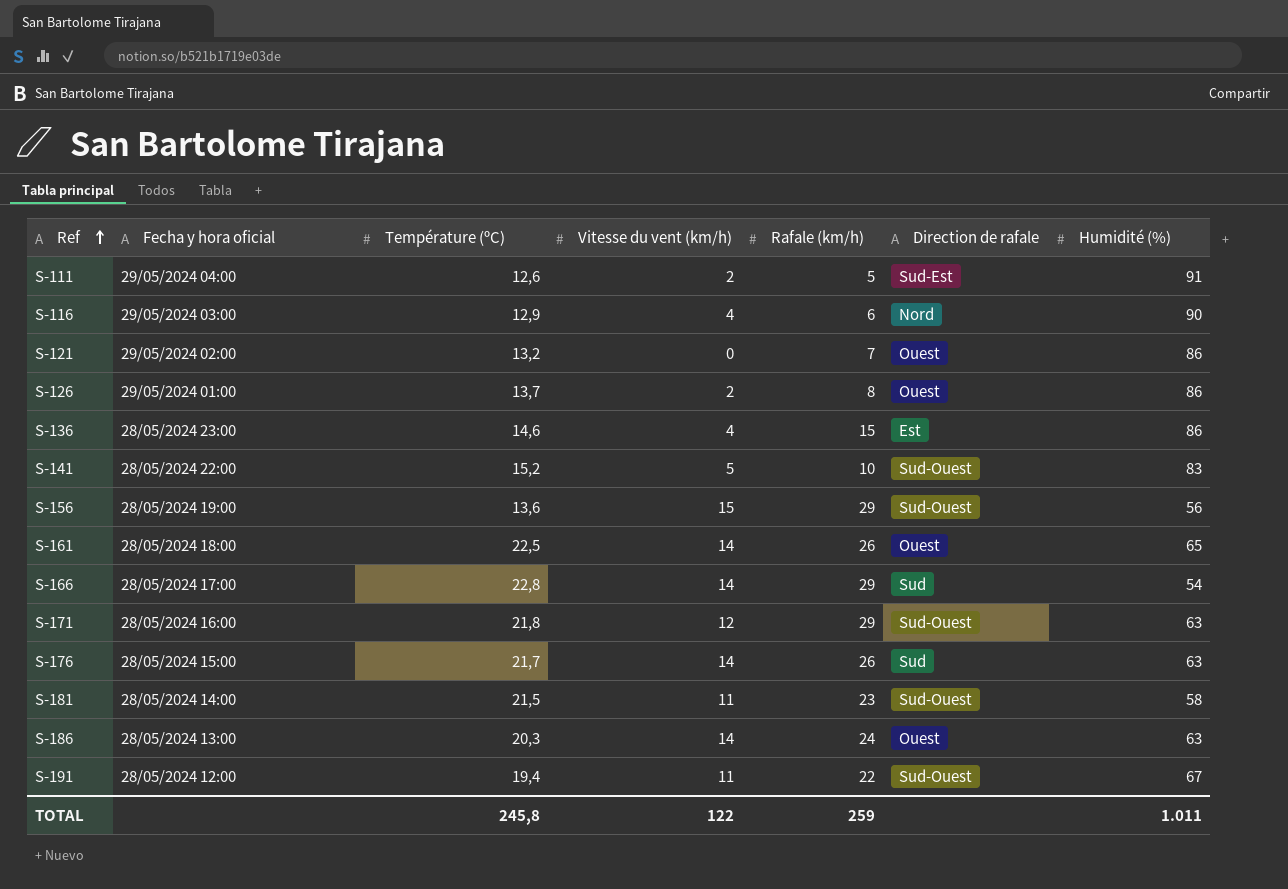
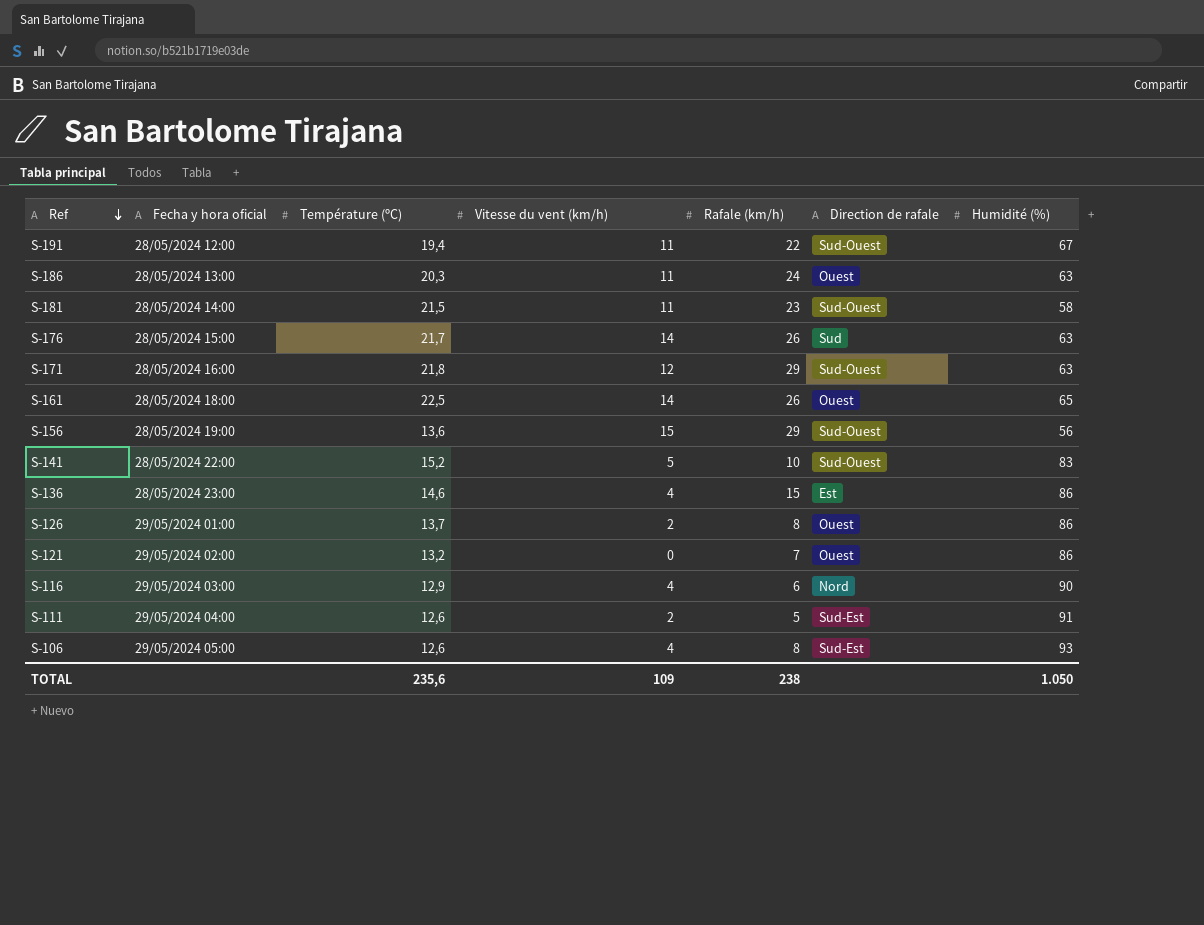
row order: Ref ascending -> Ref descending
row S-166: 28/05/2024 17:00 | 22,8 | 14 | 29 | Sud | 54 -> none
S-186 | Vitesse du vent (km/h): 14 -> 11
row S-106: none -> 29/05/2024 05:00 | 12,6 | 4 | 8 | Sud-Est | 93
TOTAL | Température (ºC): 245,8 -> 235,6
TOTAL | Vitesse du vent (km/h): 122 -> 109
TOTAL | Rafale (km/h): 259 -> 238
TOTAL | Humidité (%): 1.011 -> 1.050

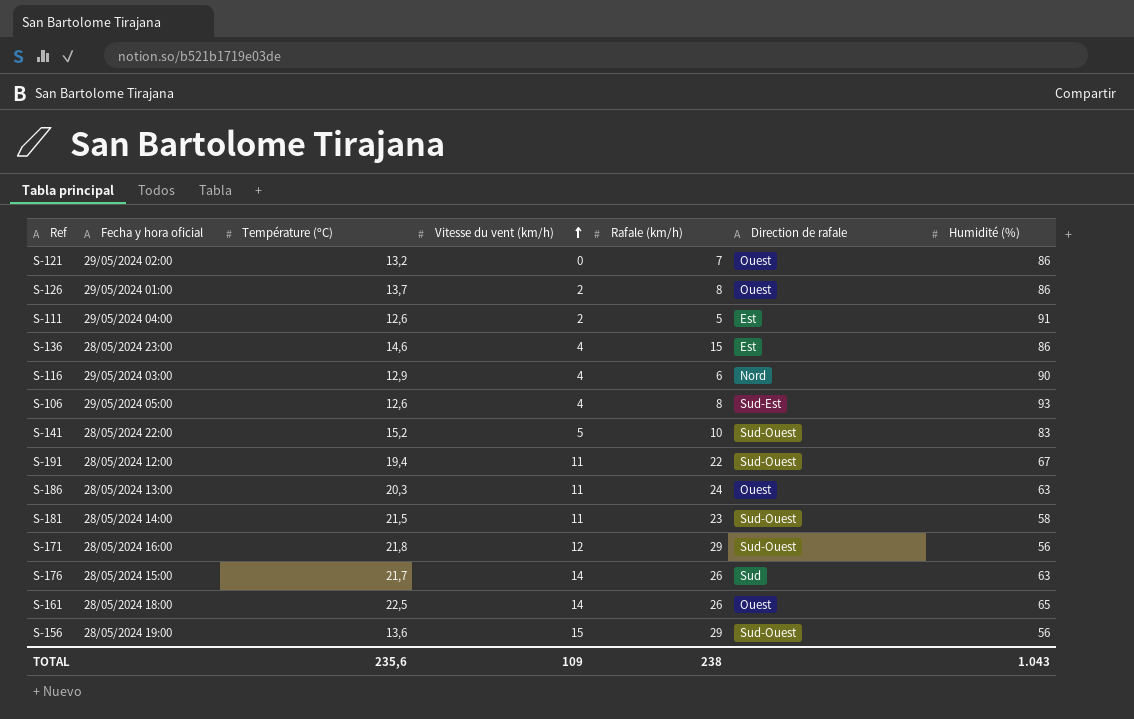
row order: Ref descending -> Vitesse du vent (km/h) ascending
S-111 | Direction de rafale: Sud-Est -> Est
S-171 | Humidité (%): 63 -> 56
TOTAL | Humidité (%): 1.050 -> 1.043

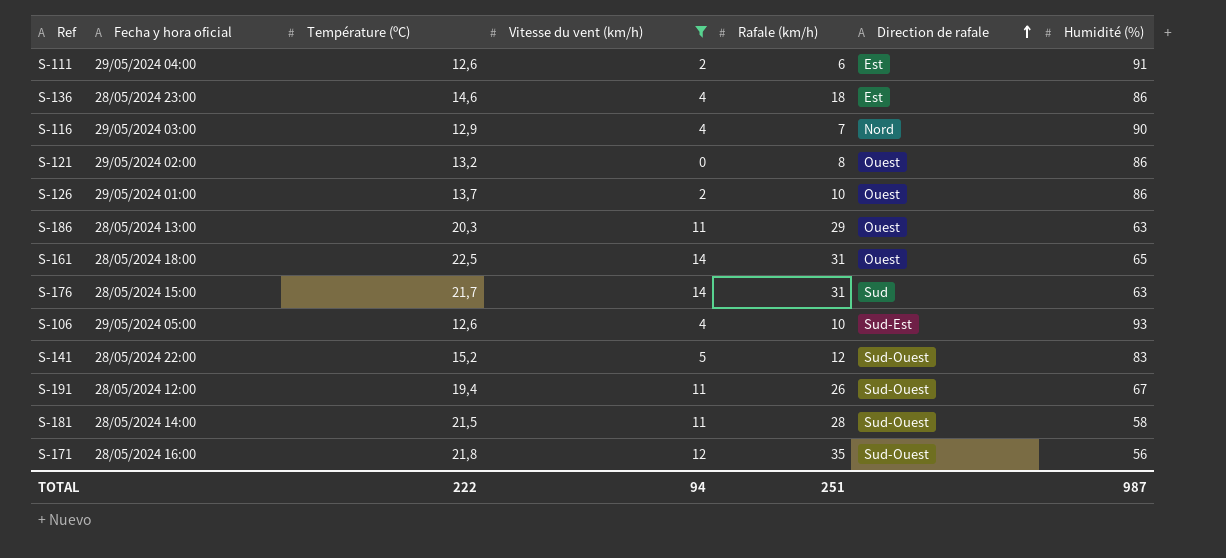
filter: none -> Vitesse du vent (km/h) != 15
row order: Vitesse du vent (km/h) ascending -> Direction de rafale ascending
S-111 | Rafale (km/h): 5 -> 6
S-136 | Rafale (km/h): 15 -> 18
S-116 | Rafale (km/h): 6 -> 7
S-121 | Rafale (km/h): 7 -> 8
S-126 | Rafale (km/h): 8 -> 10
S-186 | Rafale (km/h): 24 -> 29
S-161 | Rafale (km/h): 26 -> 31
S-176 | Rafale (km/h): 26 -> 31
S-106 | Rafale (km/h): 8 -> 10
S-141 | Rafale (km/h): 10 -> 12
S-191 | Rafale (km/h): 22 -> 26
S-181 | Rafale (km/h): 23 -> 28
S-171 | Rafale (km/h): 29 -> 35
TOTAL | Température (ºC): 235,6 -> 222
TOTAL | Vitesse du vent (km/h): 109 -> 94
TOTAL | Rafale (km/h): 238 -> 251
TOTAL | Humidité (%): 1.043 -> 987

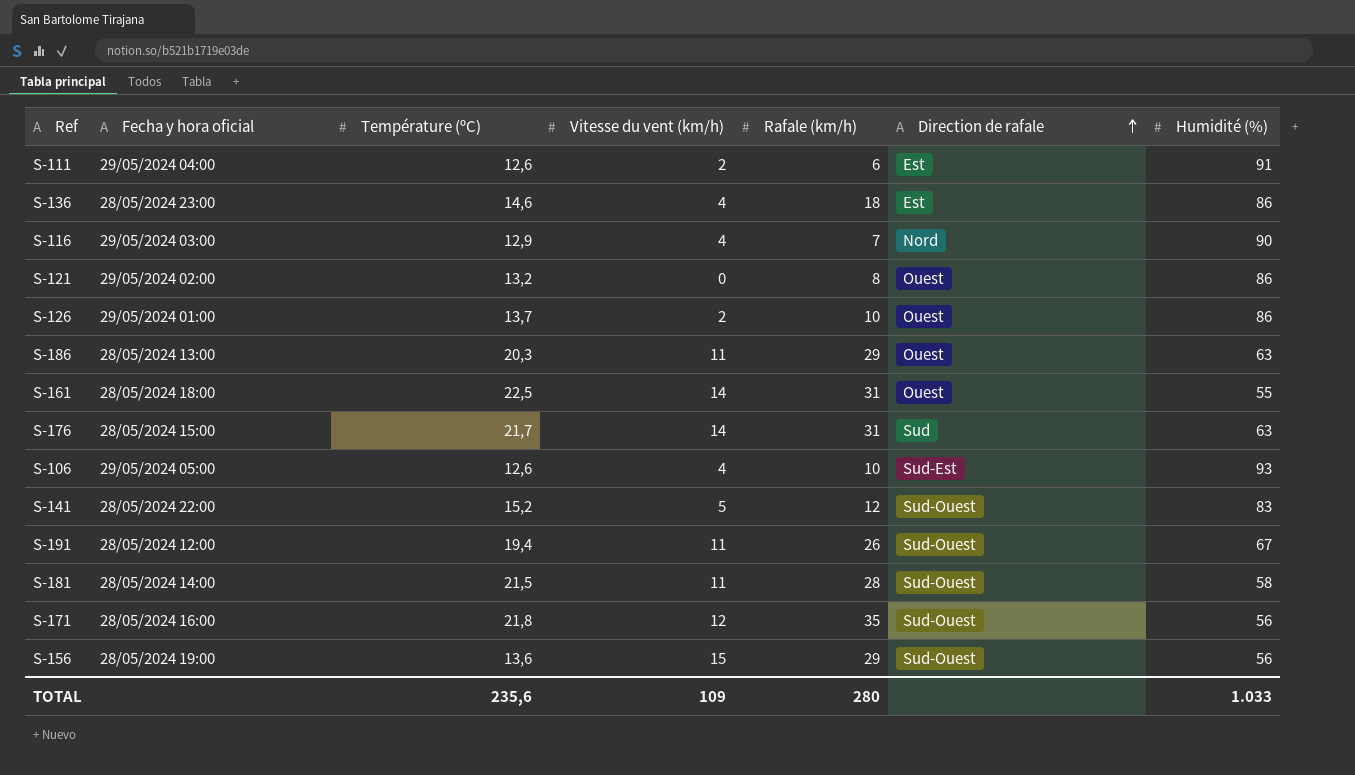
filter: Vitesse du vent (km/h) != 15 -> none
S-161 | Humidité (%): 65 -> 55
TOTAL | Température (ºC): 222 -> 235,6
TOTAL | Vitesse du vent (km/h): 94 -> 109
TOTAL | Rafale (km/h): 251 -> 280
TOTAL | Humidité (%): 987 -> 1.033

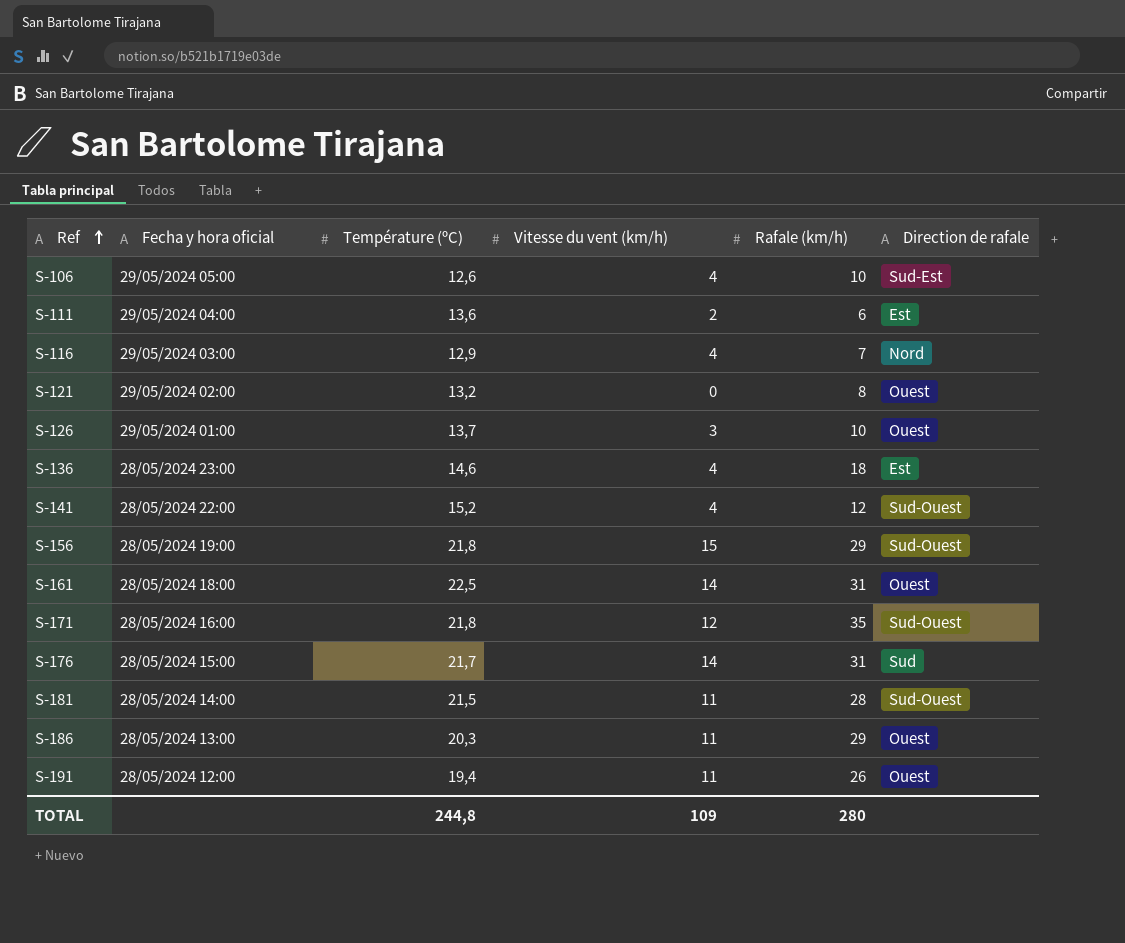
row order: Direction de rafale ascending -> Ref ascending
column Humidité (%) | position: 7 -> none
S-111 | Température (ºC): 12,6 -> 13,6
S-126 | Vitesse du vent (km/h): 2 -> 3
S-141 | Vitesse du vent (km/h): 5 -> 4
S-156 | Température (ºC): 13,6 -> 21,8
S-191 | Direction de rafale: Sud-Ouest -> Ouest
TOTAL | Température (ºC): 235,6 -> 244,8

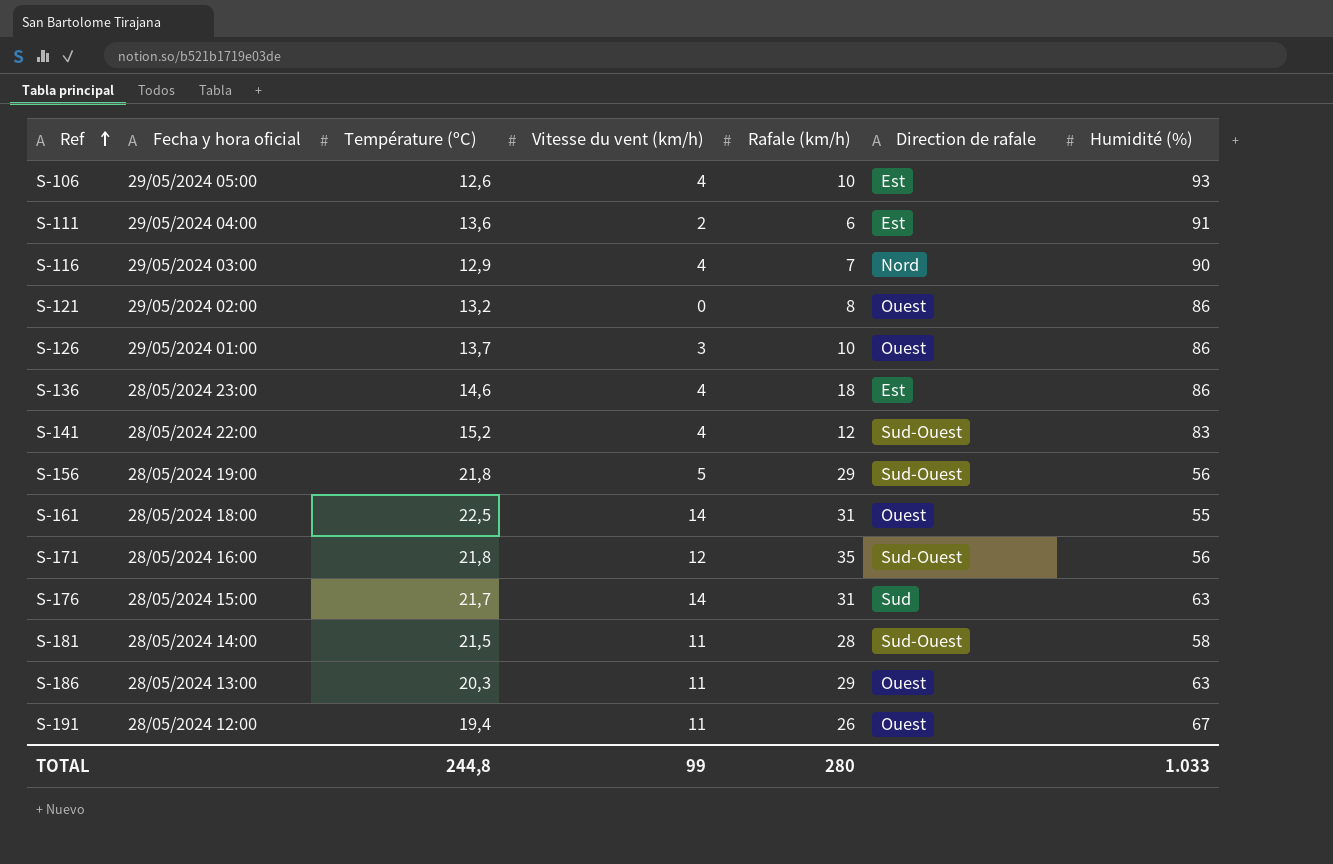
column Humidité (%) | position: none -> 7
S-106 | Direction de rafale: Sud-Est -> Est
S-156 | Vitesse du vent (km/h): 15 -> 5
TOTAL | Vitesse du vent (km/h): 109 -> 99

